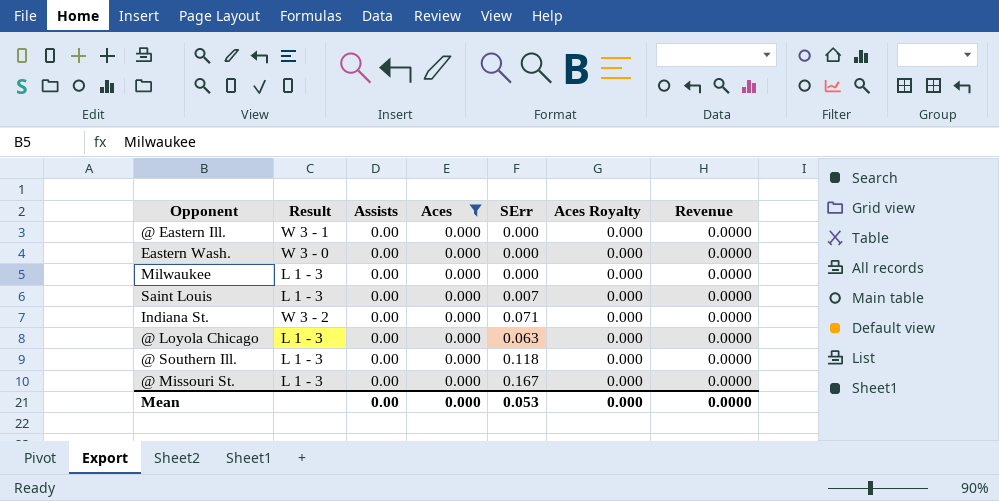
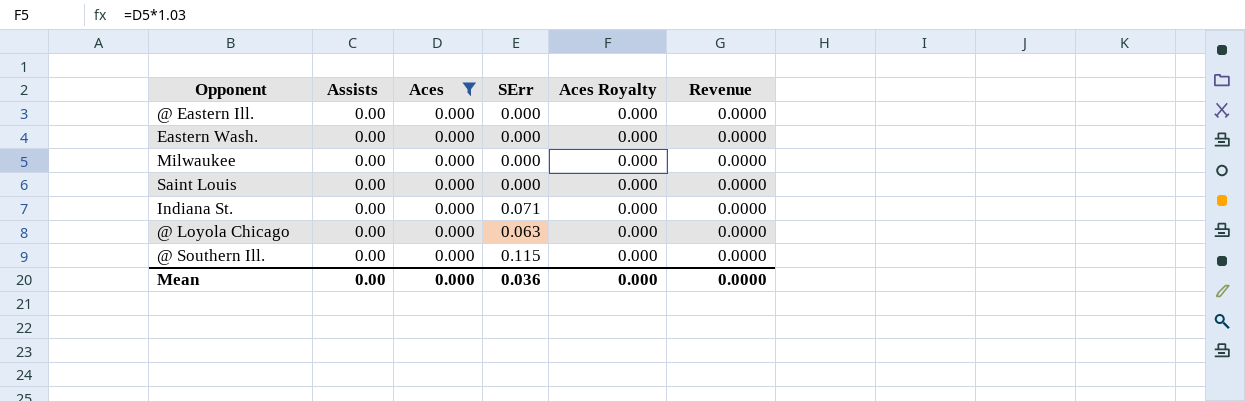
column Result | position: 2 -> none
row @ Missouri St.: L 1 - 3 | 0.00 | 0.000 | 0.167 | 0.000 | 0.0000 -> none
Saint Louis | SErr: 0.007 -> 0.000
@ Southern Ill. | SErr: 0.118 -> 0.115
Mean | SErr: 0.053 -> 0.036

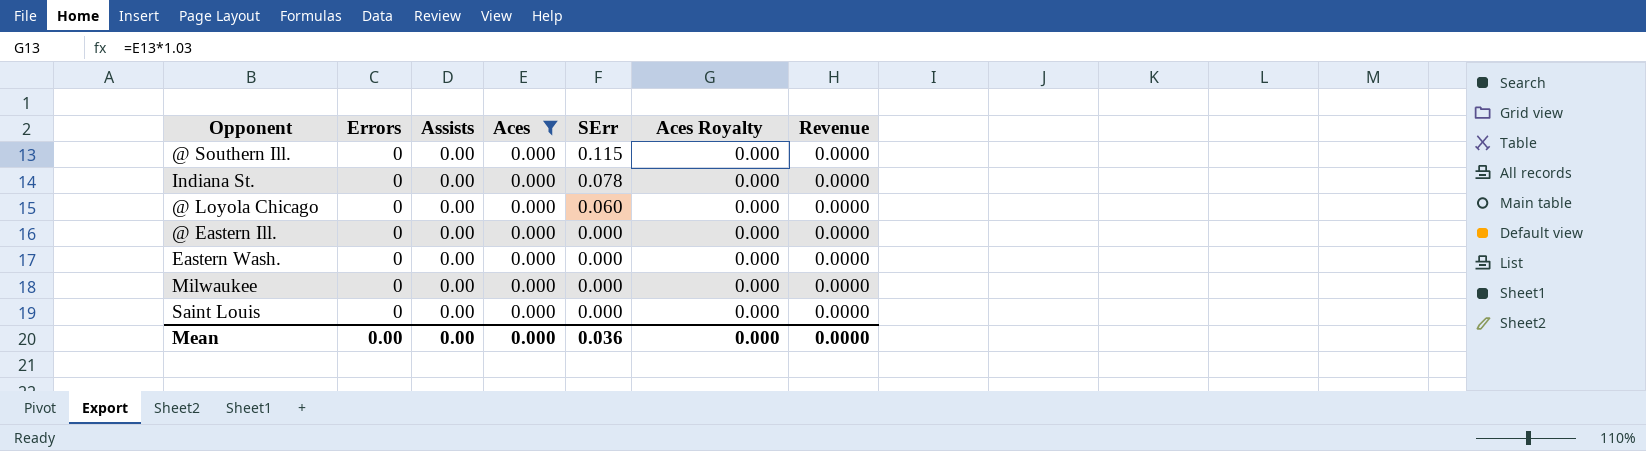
row order: none -> SErr descending
column Errors | position: none -> 2
Indiana St. | SErr: 0.071 -> 0.078
@ Loyola Chicago | SErr: 0.063 -> 0.060

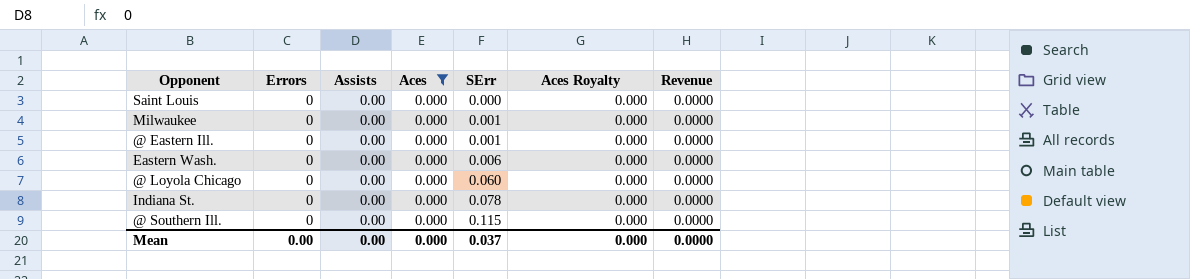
row order: SErr descending -> SErr ascending
Milwaukee | SErr: 0.000 -> 0.001
@ Eastern Ill. | SErr: 0.000 -> 0.001
Eastern Wash. | SErr: 0.000 -> 0.006
Mean | SErr: 0.036 -> 0.037

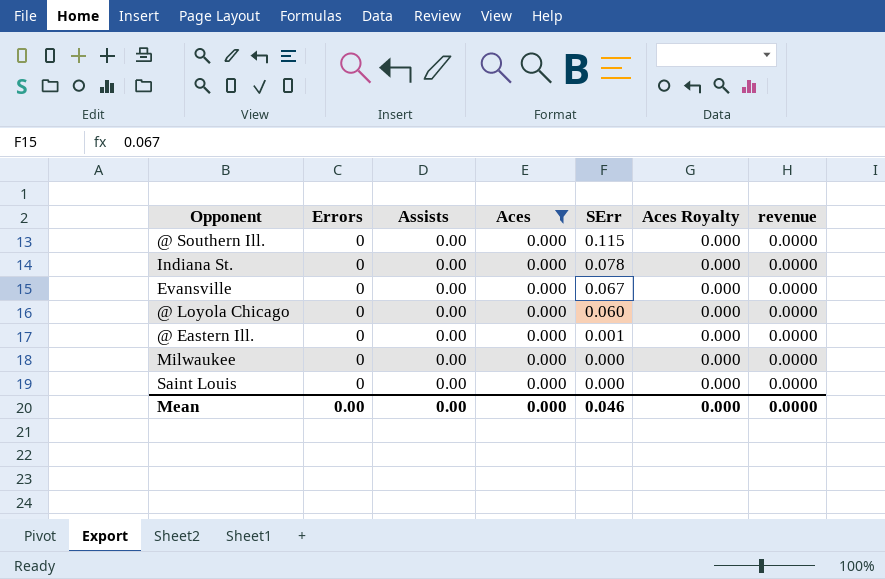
row order: SErr ascending -> SErr descending
column name: Revenue -> revenue
row Eastern Wash.: 0 | 0.00 | 0.000 | 0.006 | 0.000 | 0.0000 -> none
row Evansville: none -> 0 | 0.00 | 0.000 | 0.067 | 0.000 | 0.0000
Milwaukee | SErr: 0.001 -> 0.000
Mean | SErr: 0.037 -> 0.046

